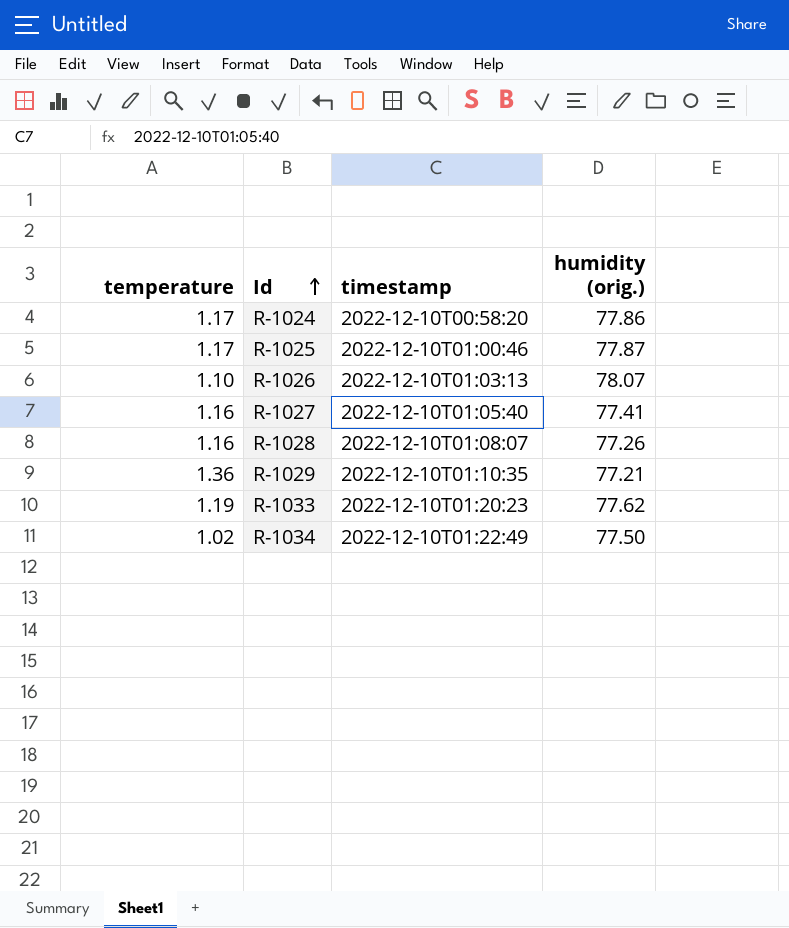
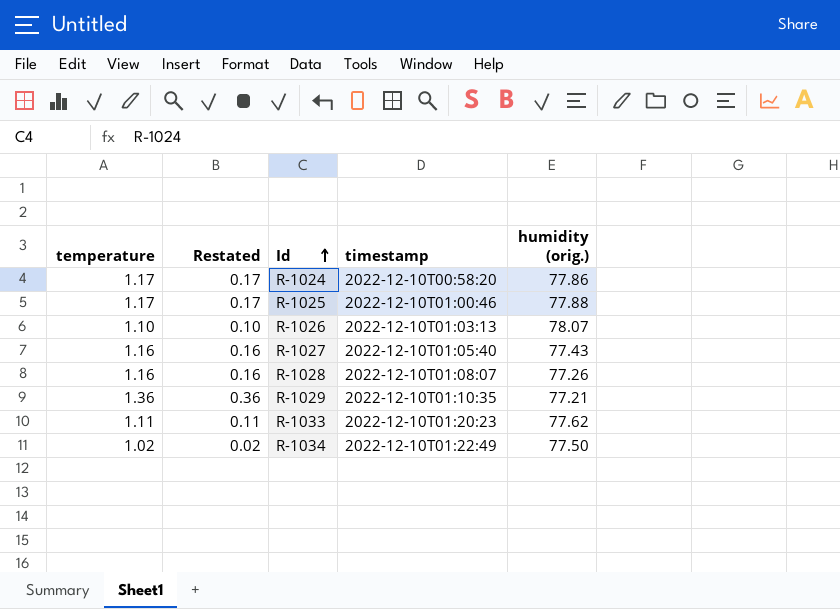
column Restated | formula: none -> [temperature] - 1
R-1025 | humidity (orig.): 77.87 -> 77.88
R-1027 | humidity (orig.): 77.41 -> 77.43
R-1033 | temperature: 1.19 -> 1.11

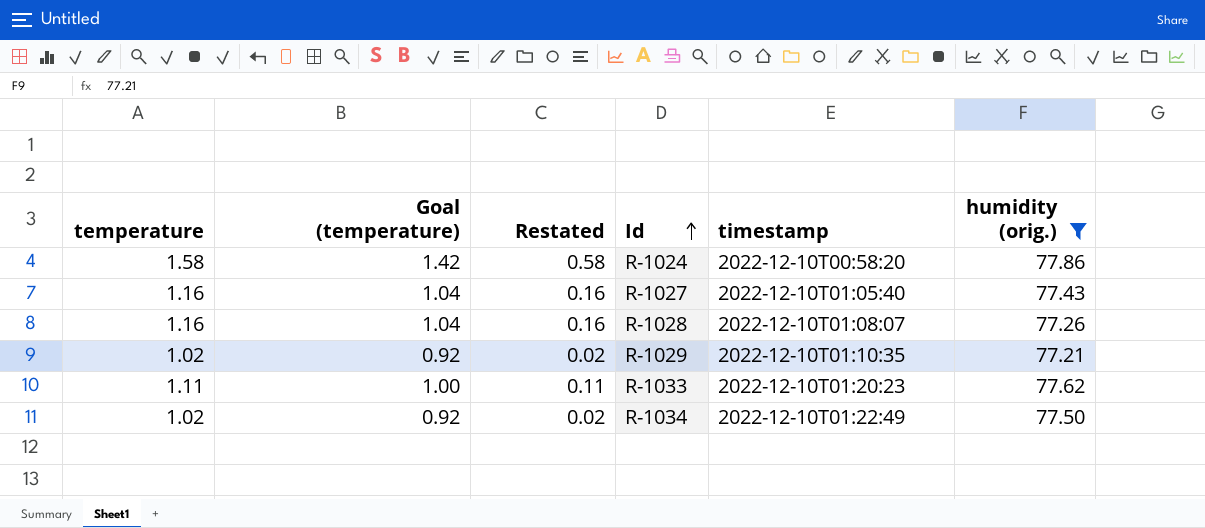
filter: none -> humidity (orig.) <= 77.86
column Goal (temperature) | formula: none -> [temperature] * 0.9
R-1024 | temperature: 1.17 -> 1.58
R-1024 | Restated: 0.17 -> 0.58
R-1029 | temperature: 1.36 -> 1.02
R-1029 | Restated: 0.36 -> 0.02

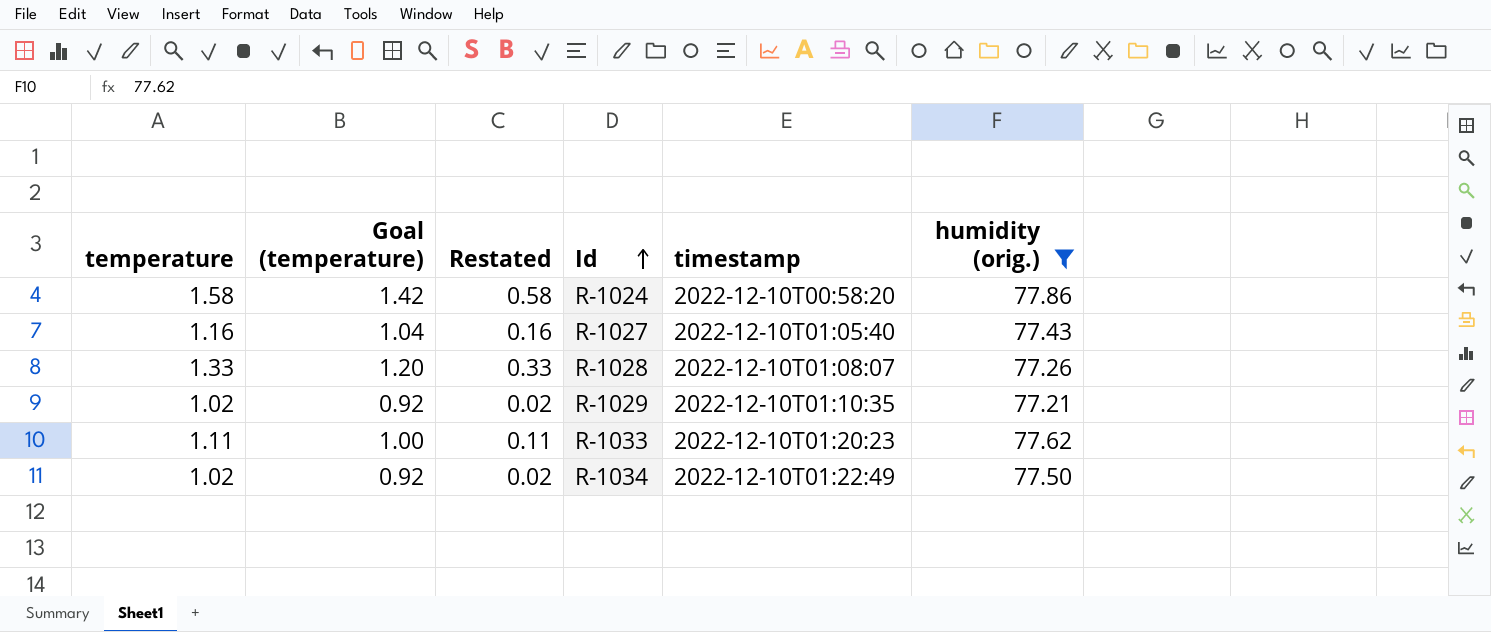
R-1028 | temperature: 1.16 -> 1.33
R-1028 | Goal (temperature): 1.04 -> 1.20
R-1028 | Restated: 0.16 -> 0.33

